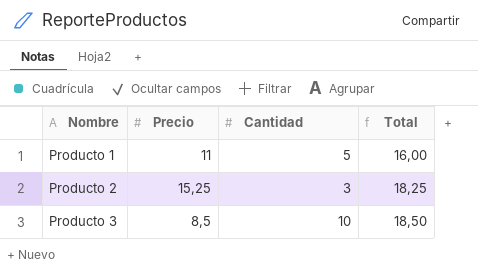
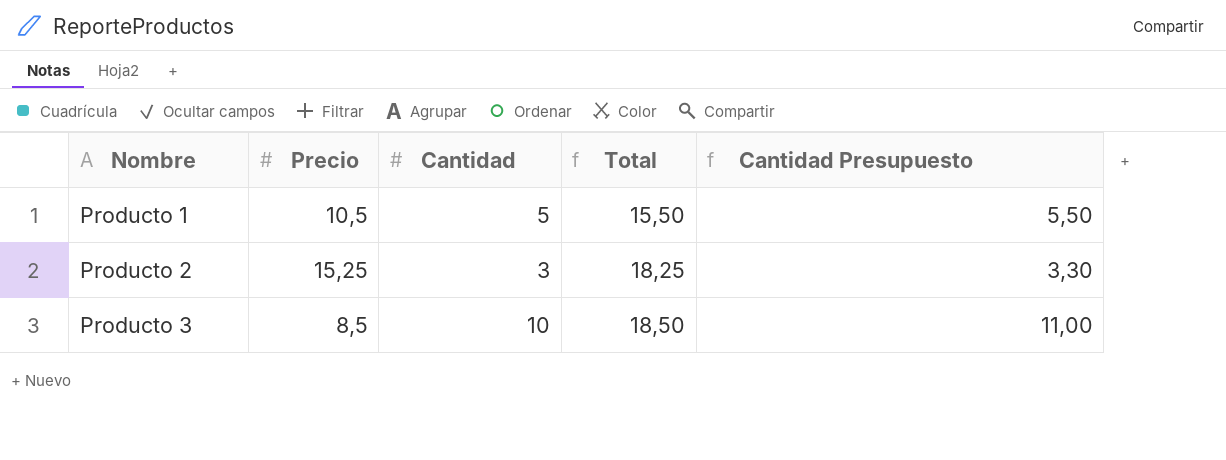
column Cantidad Presupuesto | formula: none -> [Cantidad] * 1,1
Producto 1 | Precio: 11 -> 10,5
Producto 1 | Total: 16,00 -> 15,50

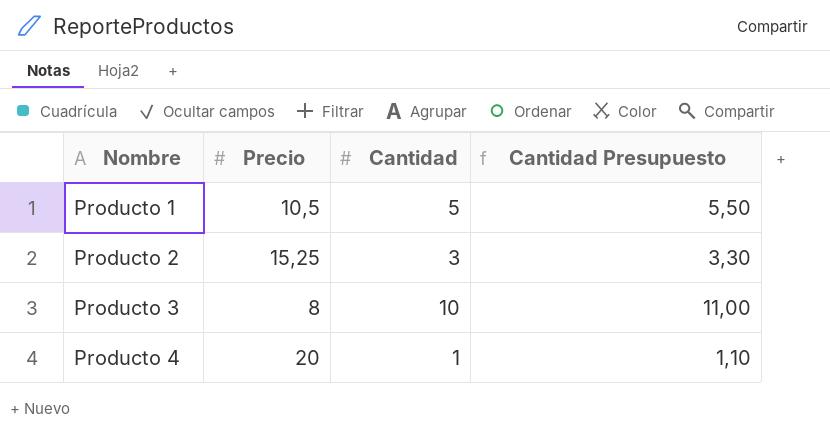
column Total | formula: [Precio] + [Cantidad] -> none
Producto 3 | Precio: 8,5 -> 8
row Producto 4: none -> 20 | 1 | 1,10

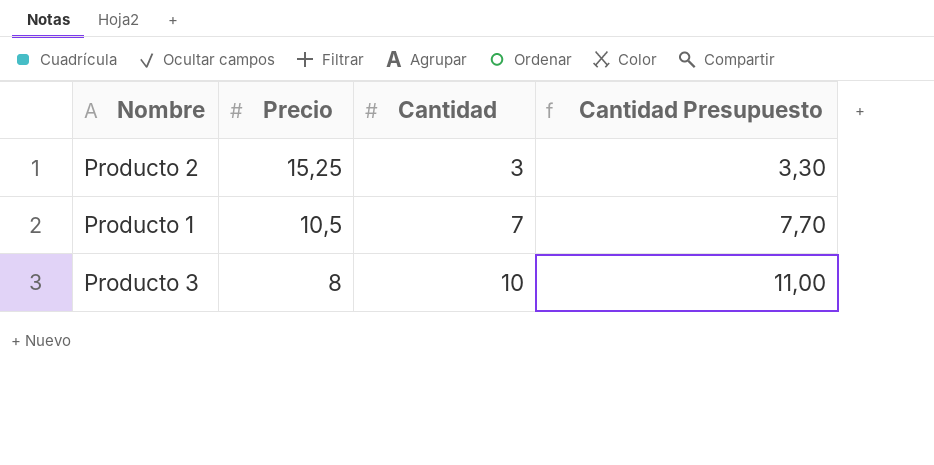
row order: Nombre ascending -> Precio descending
row Producto 4: 20 | 1 | 1,10 -> none
Producto 1 | Cantidad: 5 -> 7
Producto 1 | Cantidad Presupuesto: 5,50 -> 7,70

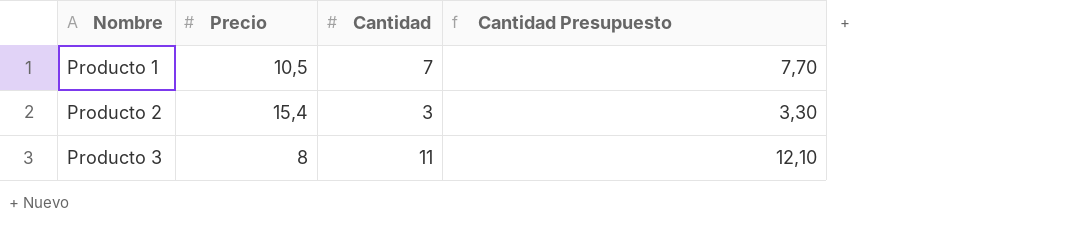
row order: Precio descending -> Nombre ascending
Producto 2 | Precio: 15,25 -> 15,4
Producto 3 | Cantidad: 10 -> 11
Producto 3 | Cantidad Presupuesto: 11,00 -> 12,10

